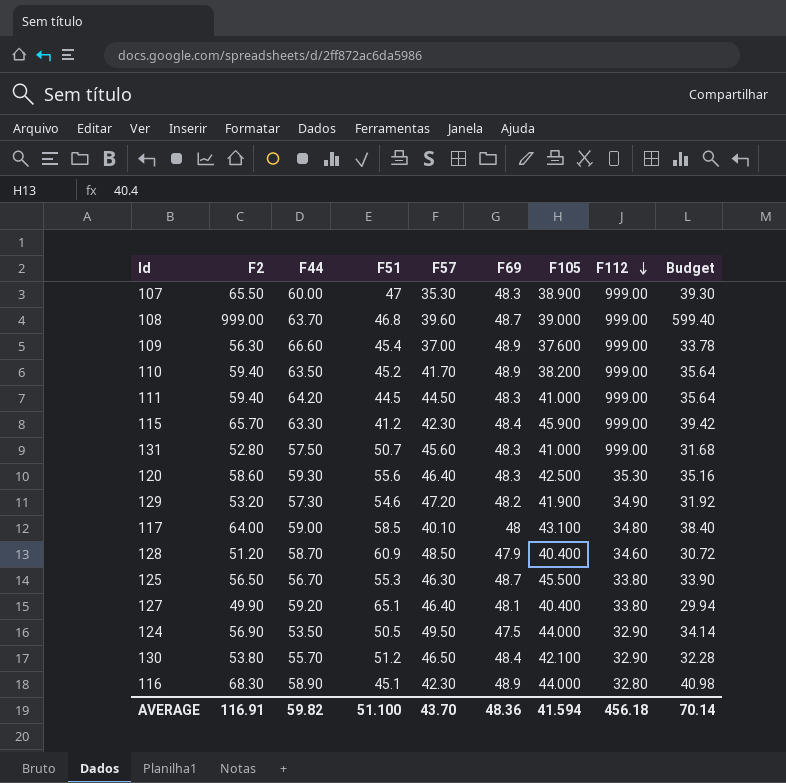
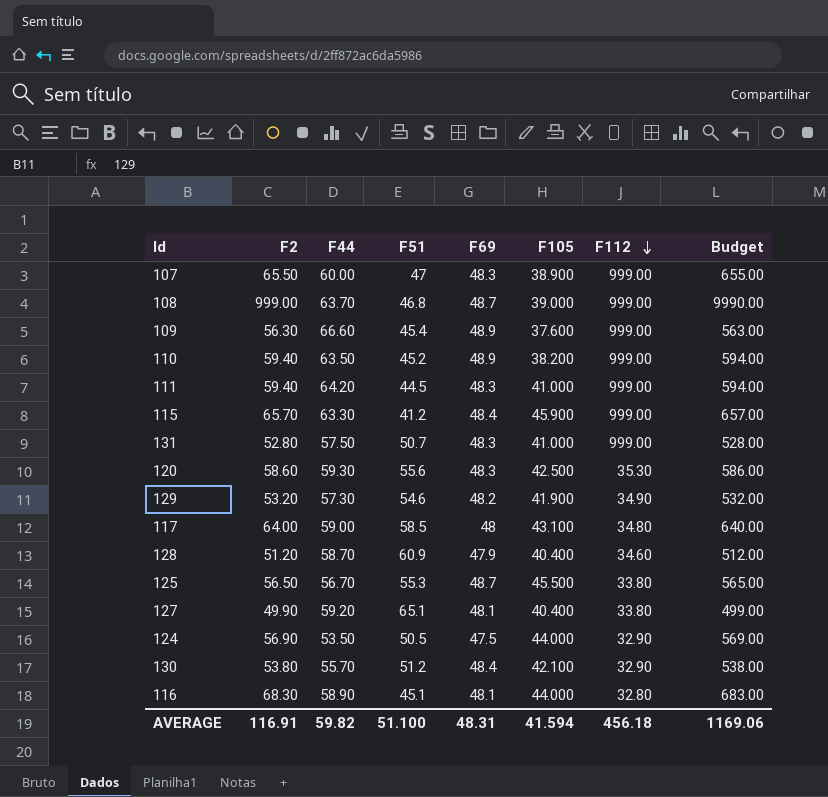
column F57 | position: 5 -> none
column Budget | formula: [F2] * 0.6 -> [F2] * 10
116 | F69: 48.9 -> 48.1
AVERAGE | F69: 48.36 -> 48.31
AVERAGE | Budget: 70.14 -> 1169.06

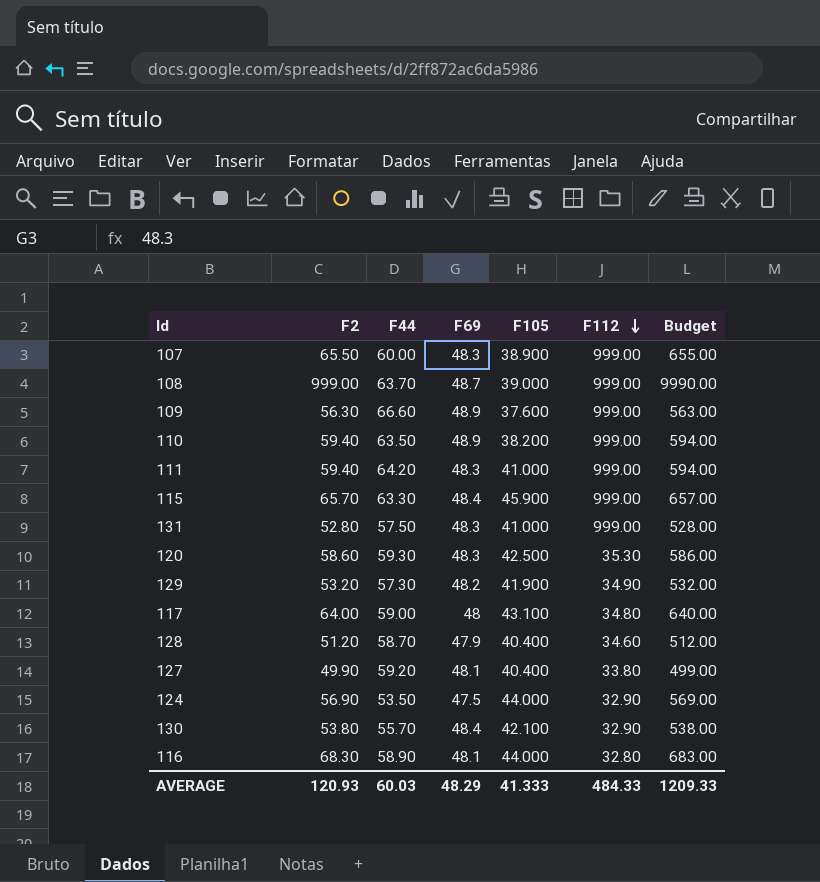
column F51 | position: 4 -> none
row 125: 56.50 | 56.70 | 55.3 | 48.7 | 45.500 | 33.80 | 565.00 -> none
AVERAGE | F2: 116.91 -> 120.93
AVERAGE | F44: 59.82 -> 60.03
AVERAGE | F69: 48.31 -> 48.29
AVERAGE | F105: 41.594 -> 41.333
AVERAGE | F112: 456.18 -> 484.33
AVERAGE | Budget: 1169.06 -> 1209.33

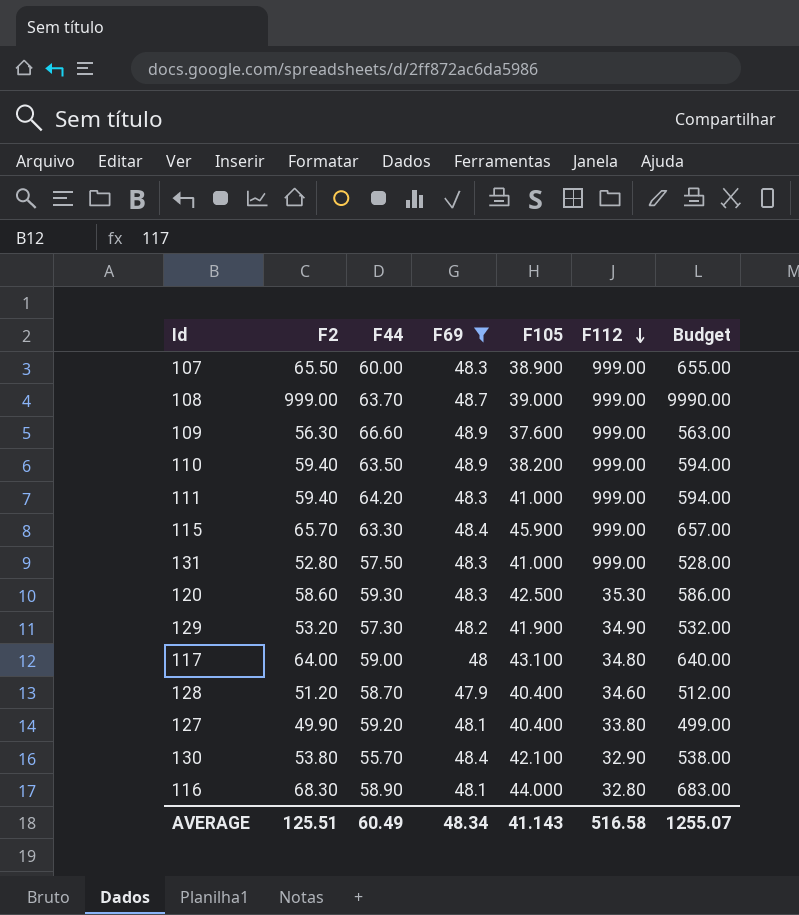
filter: none -> F69 != 47.5
AVERAGE | F2: 120.93 -> 125.51
AVERAGE | F44: 60.03 -> 60.49
AVERAGE | F69: 48.29 -> 48.34
AVERAGE | F105: 41.333 -> 41.143
AVERAGE | F112: 484.33 -> 516.58
AVERAGE | Budget: 1209.33 -> 1255.07

